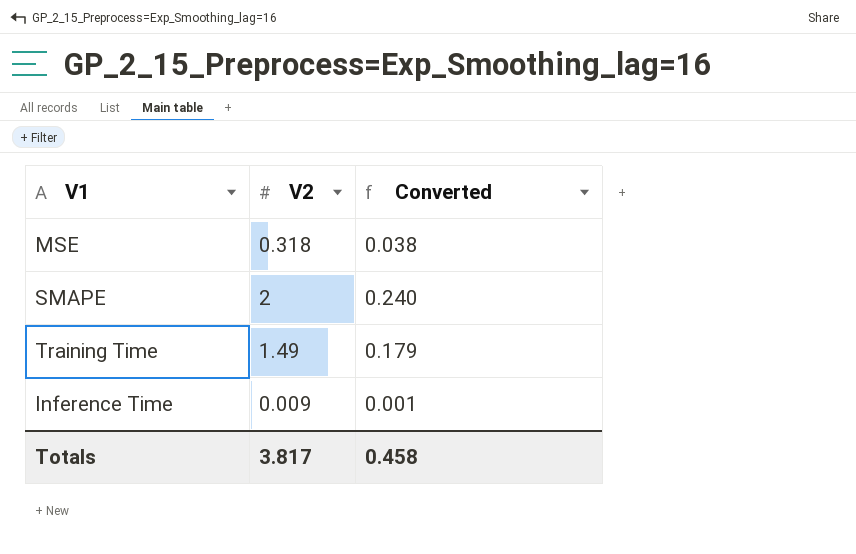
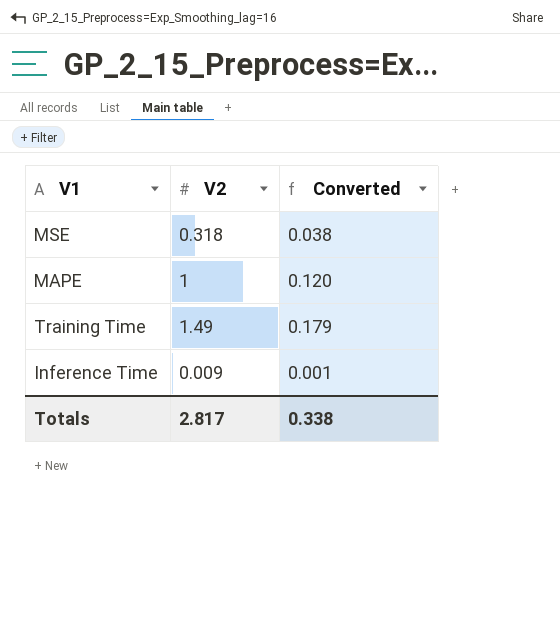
row SMAPE: 2 | 0.240 -> none
row MAPE: none -> 1 | 0.120
Totals | V2: 3.817 -> 2.817
Totals | Converted: 0.458 -> 0.338

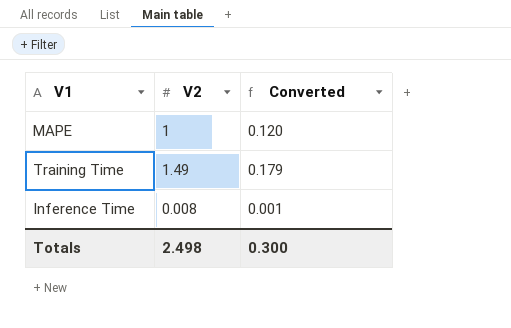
row MSE: 0.318 | 0.038 -> none
Inference Time | V2: 0.009 -> 0.008
Totals | V2: 2.817 -> 2.498
Totals | Converted: 0.338 -> 0.300

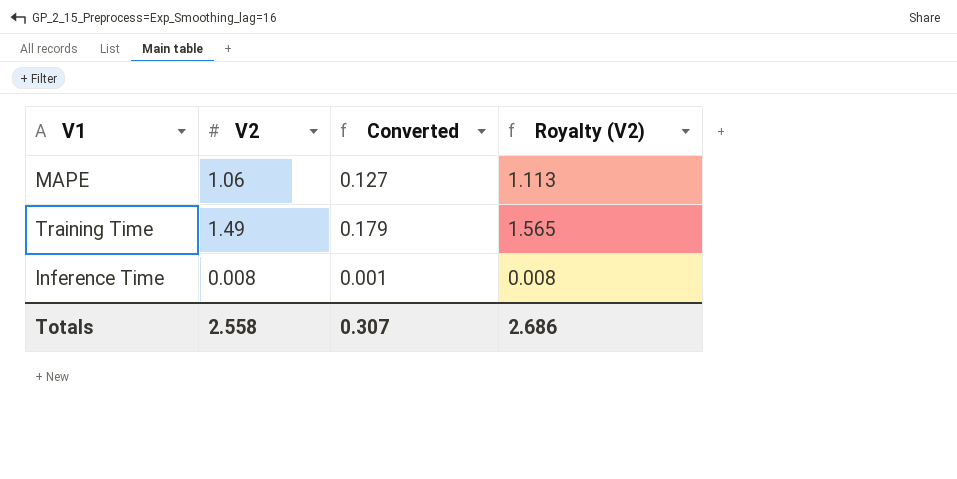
column Royalty (V2) | formula: none -> [V2] * 1.05
MAPE | V2: 1 -> 1.06
MAPE | Converted: 0.120 -> 0.127
Totals | V2: 2.498 -> 2.558
Totals | Converted: 0.300 -> 0.307

